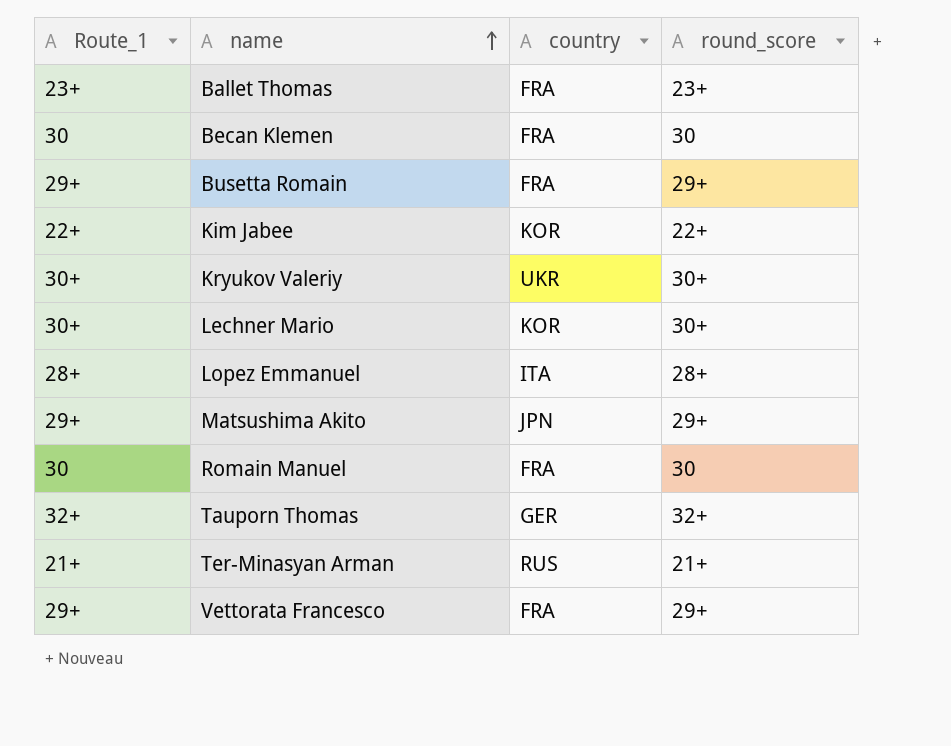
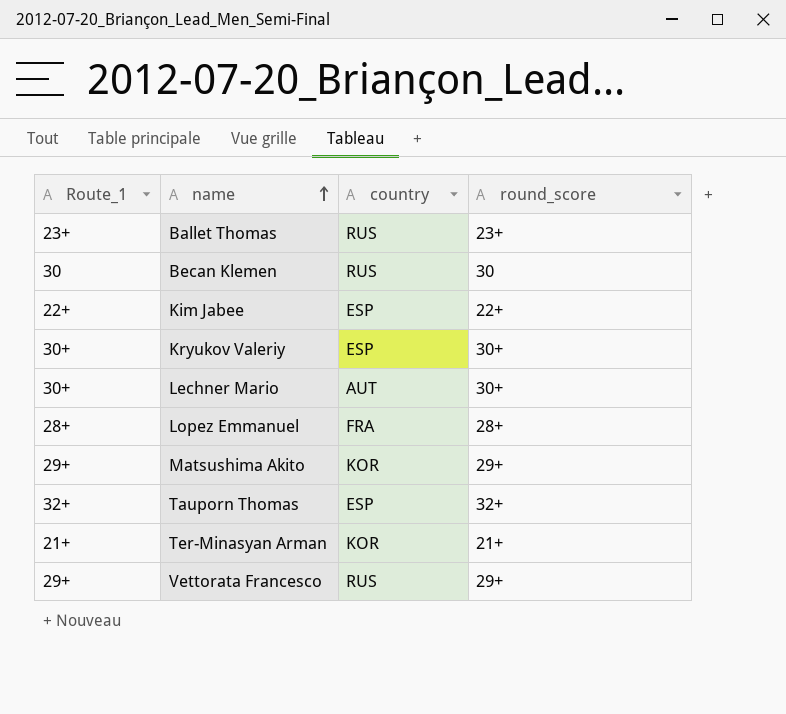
row Busetta Romain: 29+ | FRA | 29+ -> none
row Romain Manuel: 30 | FRA | 30 -> none
Ballet Thomas | country: FRA -> RUS
Becan Klemen | country: FRA -> RUS
Kim Jabee | country: KOR -> ESP
Kryukov Valeriy | country: UKR -> ESP
Lechner Mario | country: KOR -> AUT
Lopez Emmanuel | country: ITA -> FRA
Matsushima Akito | country: JPN -> KOR
Tauporn Thomas | country: GER -> ESP
Ter-Minasyan Arman | country: RUS -> KOR
Vettorata Francesco | country: FRA -> RUS

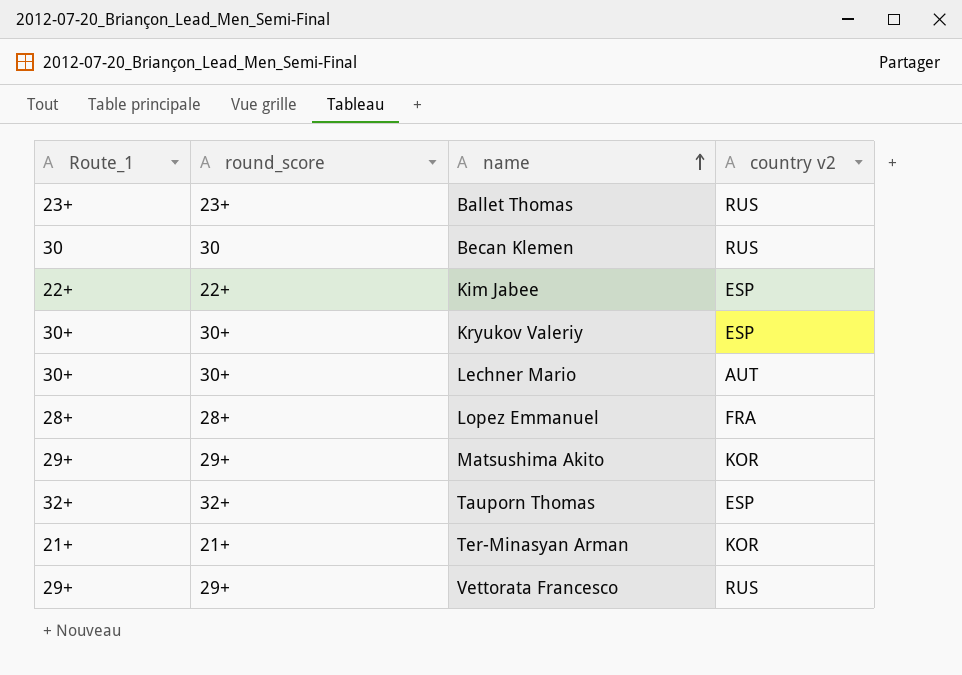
column round_score | position: 4 -> 2
column name: country -> country v2

